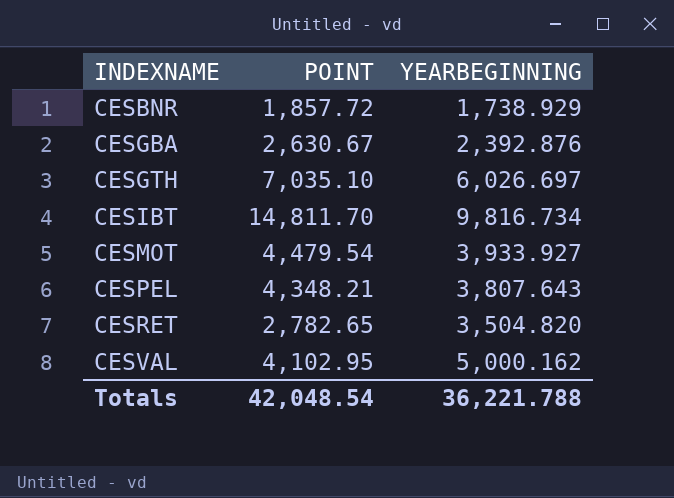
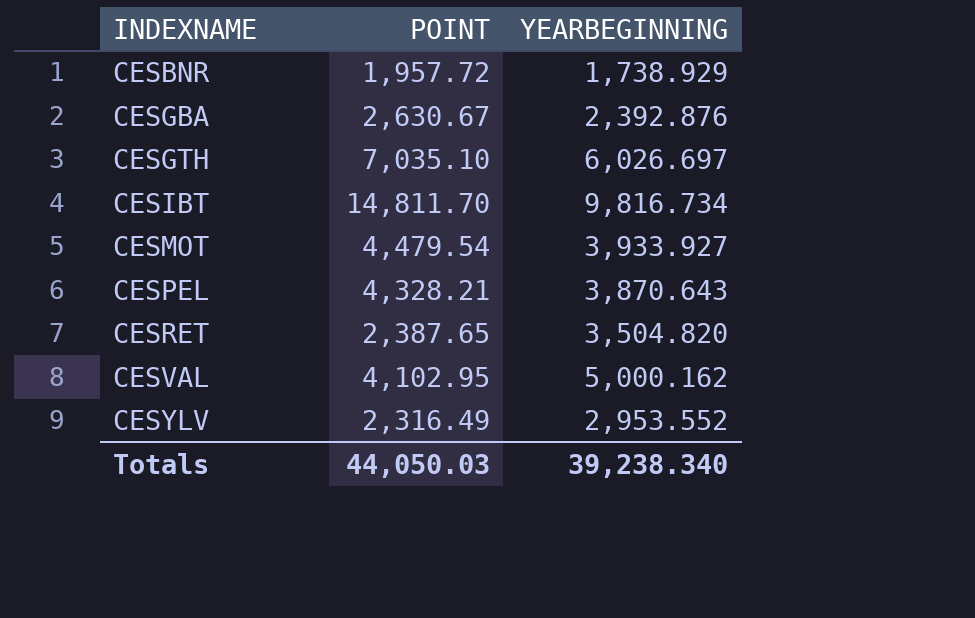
CESBNR | POINT: 1,857.72 -> 1,957.72
CESPEL | POINT: 4,348.21 -> 4,328.21
CESPEL | YEARBEGINNING: 3,807.643 -> 3,870.643
CESRET | POINT: 2,782.65 -> 2,387.65
row CESYLV: none -> 2,316.49 | 2,953.552
Totals | POINT: 42,048.54 -> 44,050.03
Totals | YEARBEGINNING: 36,221.788 -> 39,238.340

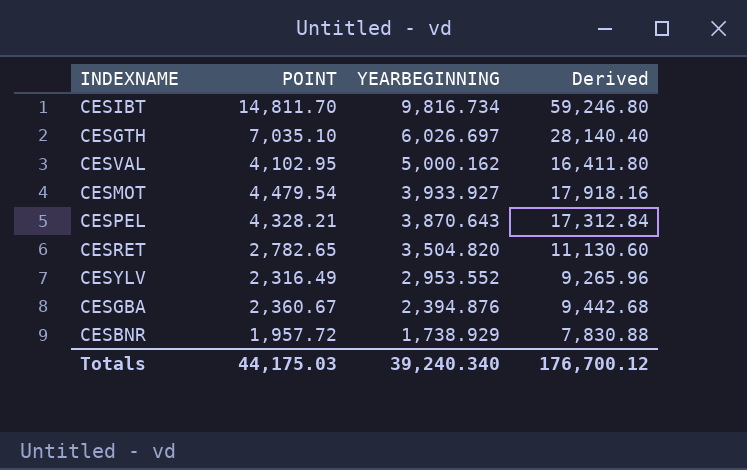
row order: INDEXNAME ascending -> YEARBEGINNING descending
column Derived | formula: none -> [POINT] * 4
CESRET | POINT: 2,387.65 -> 2,782.65
CESGBA | POINT: 2,630.67 -> 2,360.67
CESGBA | YEARBEGINNING: 2,392.876 -> 2,394.876
Totals | POINT: 44,050.03 -> 44,175.03
Totals | YEARBEGINNING: 39,238.340 -> 39,240.340

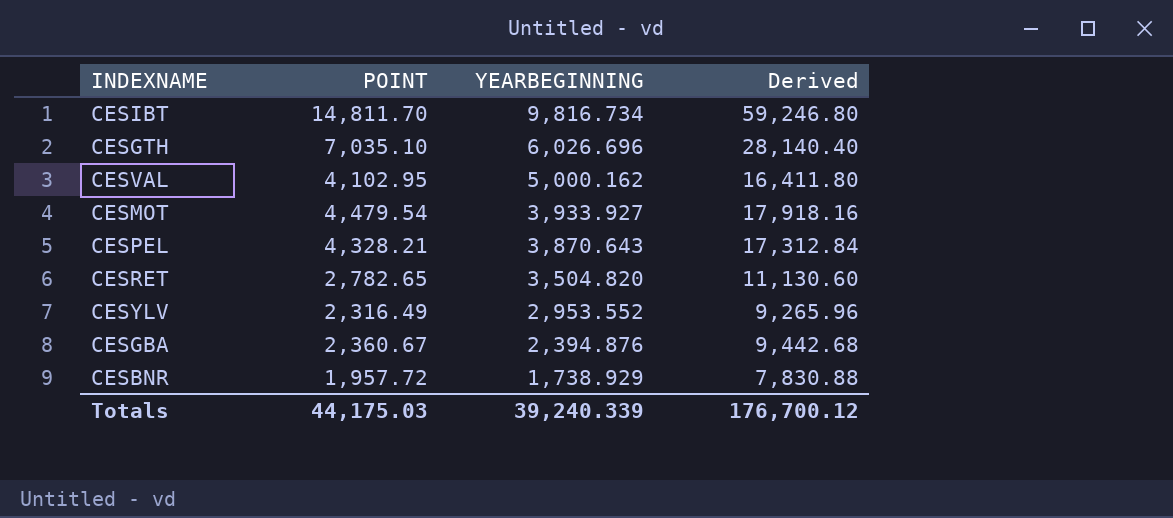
CESGTH | YEARBEGINNING: 6,026.697 -> 6,026.696
Totals | YEARBEGINNING: 39,240.340 -> 39,240.339

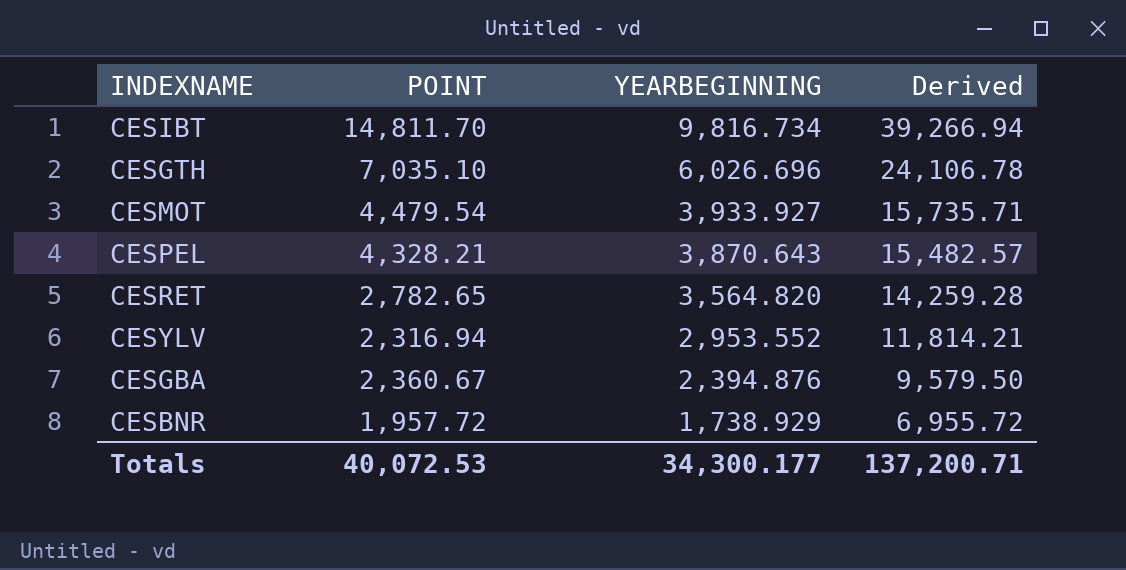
column Derived | formula: [POINT] * 4 -> [YEARBEGINNING] * 4
row CESVAL: 4,102.95 | 5,000.162 | 16,411.80 -> none
CESRET | YEARBEGINNING: 3,504.820 -> 3,564.820
CESYLV | POINT: 2,316.49 -> 2,316.94
Totals | POINT: 44,175.03 -> 40,072.53
Totals | YEARBEGINNING: 39,240.339 -> 34,300.177
Totals | Derived: 176,700.12 -> 137,200.71

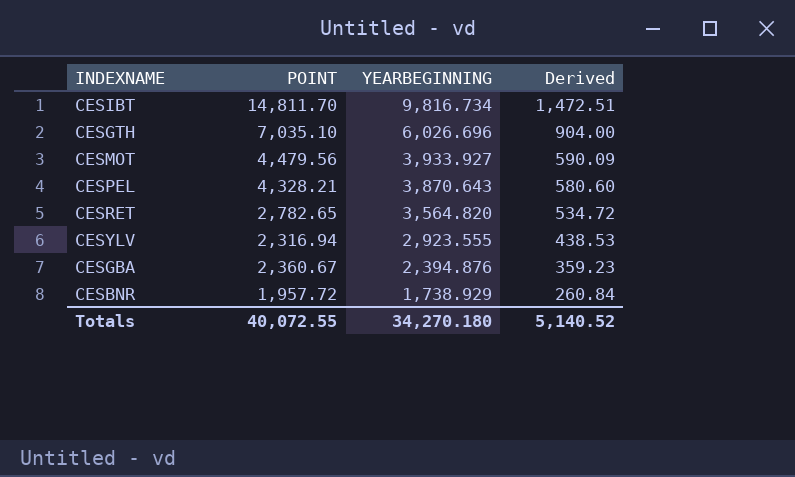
column Derived | formula: [YEARBEGINNING] * 4 -> [YEARBEGINNING] * 0.15
CESMOT | POINT: 4,479.54 -> 4,479.56
CESYLV | YEARBEGINNING: 2,953.552 -> 2,923.555
Totals | POINT: 40,072.53 -> 40,072.55
Totals | YEARBEGINNING: 34,300.177 -> 34,270.180
Totals | Derived: 137,200.71 -> 5,140.52

